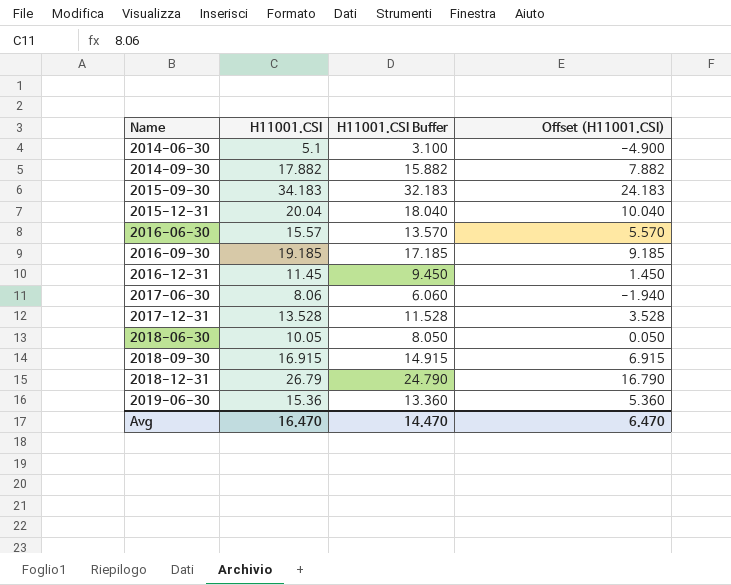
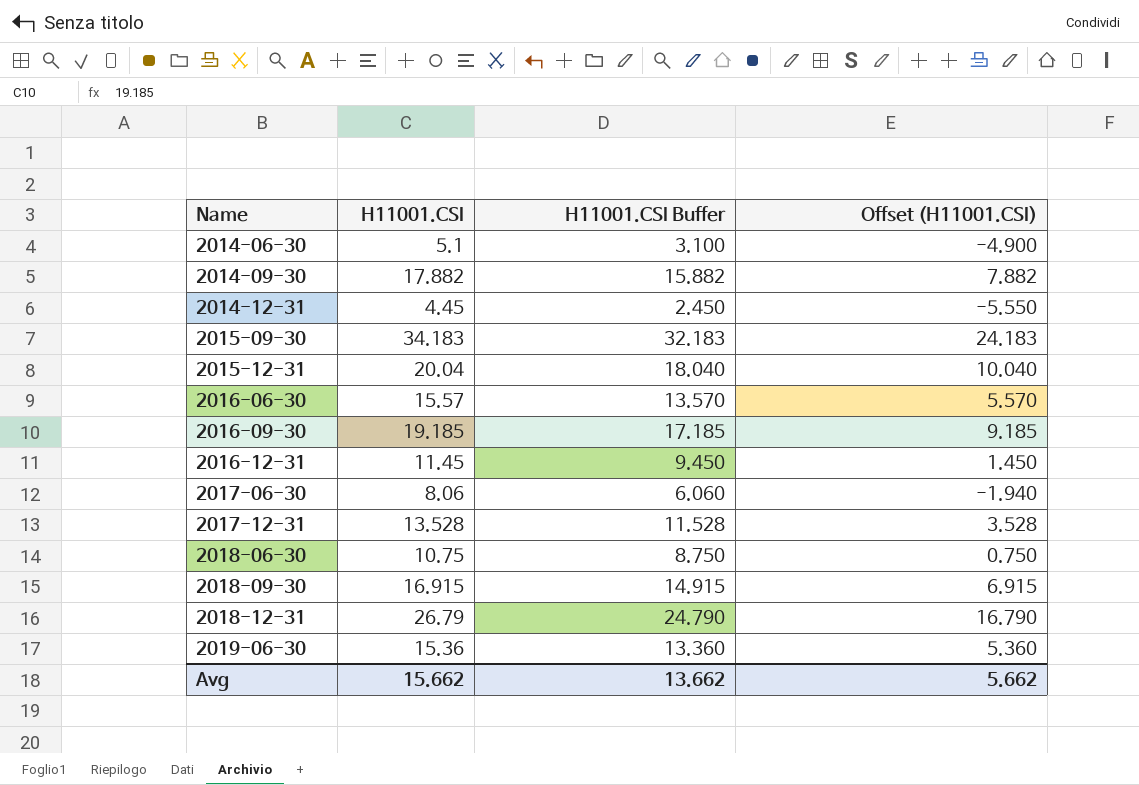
row 2014-12-31: none -> 4.45 | 2.450 | -5.550
2018-06-30 | H11001.CSI: 10.05 -> 10.75
2018-06-30 | H11001.CSI Buffer: 8.050 -> 8.750
2018-06-30 | Offset (H11001.CSI): 0.050 -> 0.750
Avg | H11001.CSI: 16.470 -> 15.662
Avg | H11001.CSI Buffer: 14.470 -> 13.662
Avg | Offset (H11001.CSI): 6.470 -> 5.662

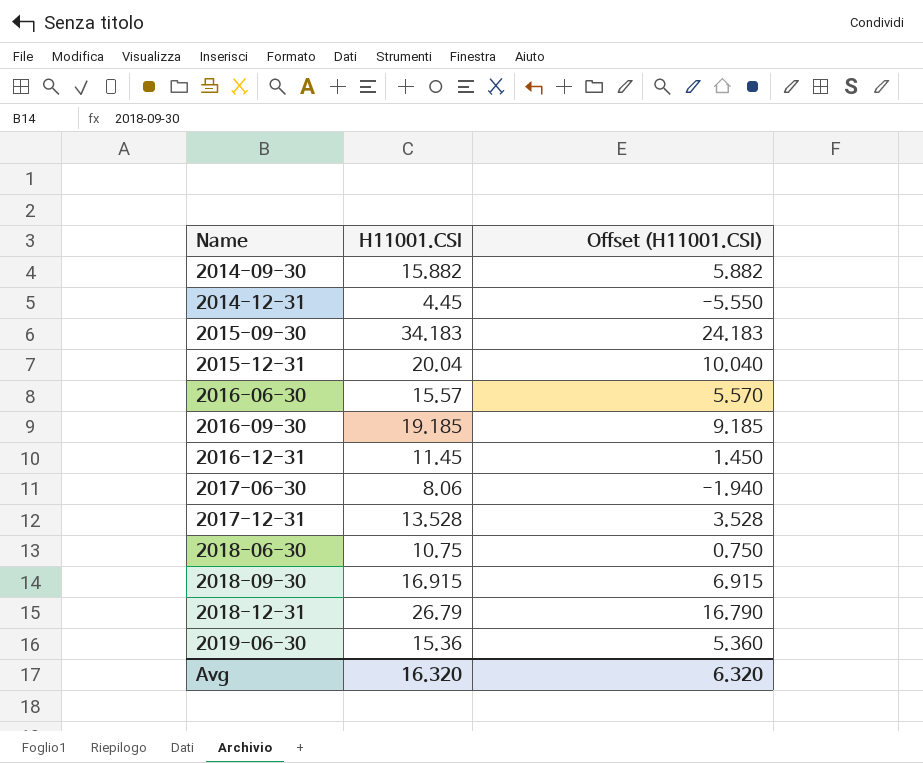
column H11001.CSI Buffer | formula: [H11001.CSI] - 2 -> none
row 2014-06-30: 5.1 | 3.100 | -4.900 -> none
2014-09-30 | H11001.CSI: 17.882 -> 15.882
2014-09-30 | Offset (H11001.CSI): 7.882 -> 5.882
Avg | H11001.CSI: 15.662 -> 16.320
Avg | Offset (H11001.CSI): 5.662 -> 6.320

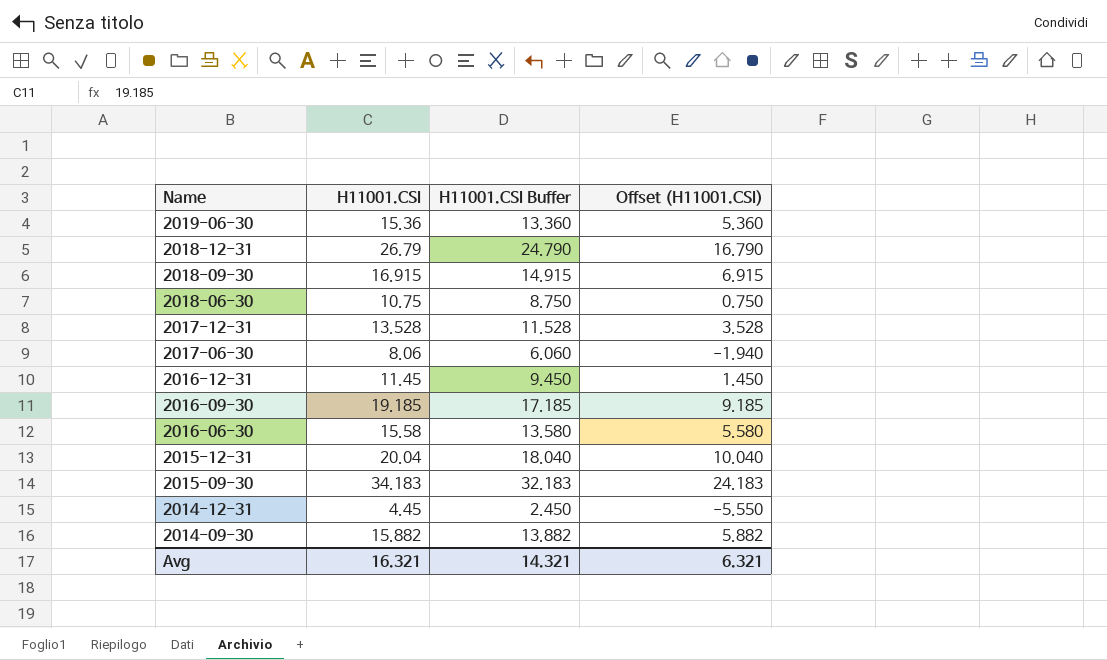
row order: Name ascending -> Name descending
column H11001.CSI Buffer | formula: none -> [H11001.CSI] - 2
2016-06-30 | H11001.CSI: 15.57 -> 15.58
2016-06-30 | Offset (H11001.CSI): 5.570 -> 5.580
Avg | H11001.CSI: 16.320 -> 16.321
Avg | Offset (H11001.CSI): 6.320 -> 6.321

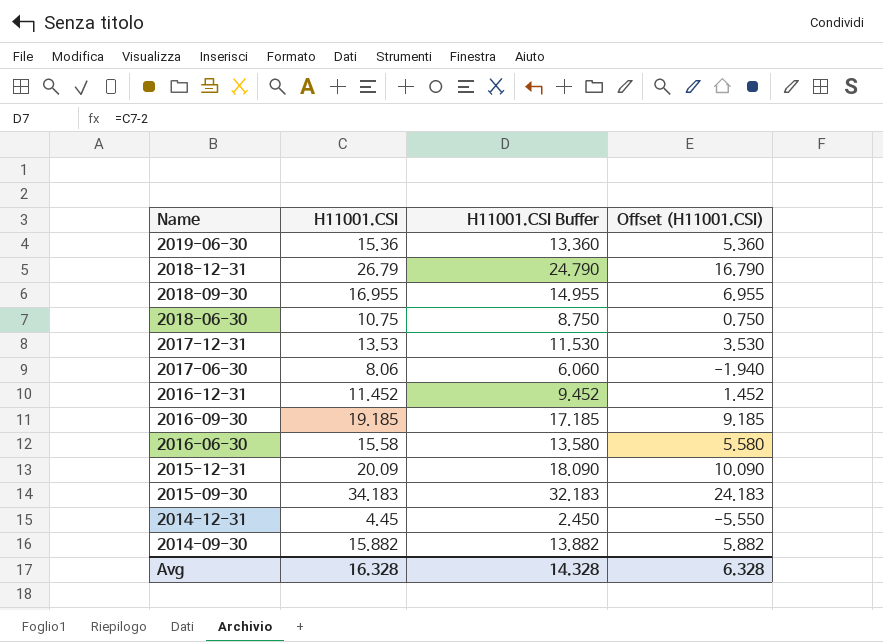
2018-09-30 | H11001.CSI: 16.915 -> 16.955
2018-09-30 | H11001.CSI Buffer: 14.915 -> 14.955
2018-09-30 | Offset (H11001.CSI): 6.915 -> 6.955
2017-12-31 | H11001.CSI: 13.528 -> 13.53
2017-12-31 | H11001.CSI Buffer: 11.528 -> 11.530
2017-12-31 | Offset (H11001.CSI): 3.528 -> 3.530
2016-12-31 | H11001.CSI: 11.45 -> 11.452
2016-12-31 | H11001.CSI Buffer: 9.450 -> 9.452
2016-12-31 | Offset (H11001.CSI): 1.450 -> 1.452
2015-12-31 | H11001.CSI: 20.04 -> 20.09
2015-12-31 | H11001.CSI Buffer: 18.040 -> 18.090
2015-12-31 | Offset (H11001.CSI): 10.040 -> 10.090
Avg | H11001.CSI: 16.321 -> 16.328
Avg | H11001.CSI Buffer: 14.321 -> 14.328
Avg | Offset (H11001.CSI): 6.321 -> 6.328

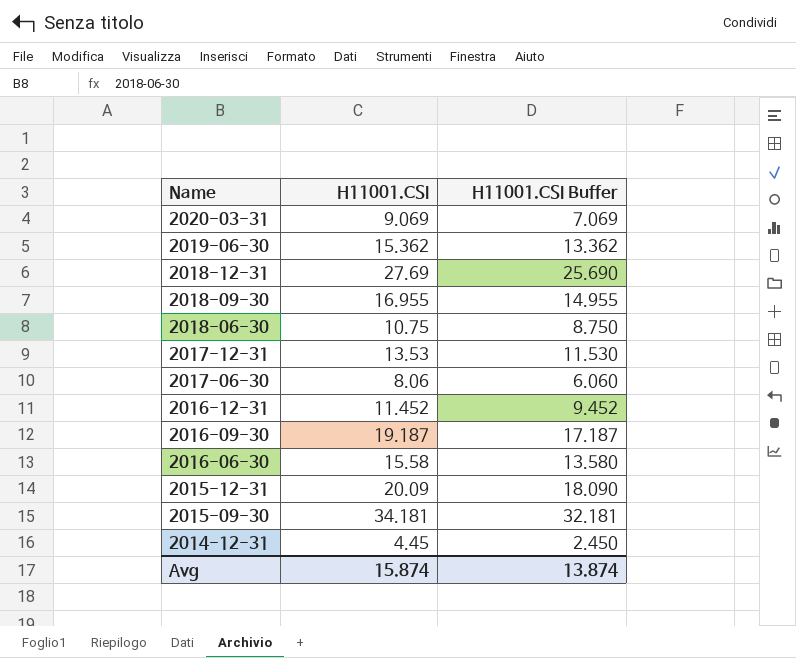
column Offset (H11001.CSI) | formula: [H11001.CSI] - 10 -> none
row 2014-09-30: 15.882 | 13.882 | 5.882 -> none
row 2020-03-31: none -> 9.069 | 7.069
2019-06-30 | H11001.CSI: 15.36 -> 15.362
2019-06-30 | H11001.CSI Buffer: 13.360 -> 13.362
2018-12-31 | H11001.CSI: 26.79 -> 27.69
2018-12-31 | H11001.CSI Buffer: 24.790 -> 25.690
2016-09-30 | H11001.CSI: 19.185 -> 19.187
2016-09-30 | H11001.CSI Buffer: 17.185 -> 17.187
2015-09-30 | H11001.CSI: 34.183 -> 34.181
2015-09-30 | H11001.CSI Buffer: 32.183 -> 32.181
Avg | H11001.CSI: 16.328 -> 15.874
Avg | H11001.CSI Buffer: 14.328 -> 13.874

